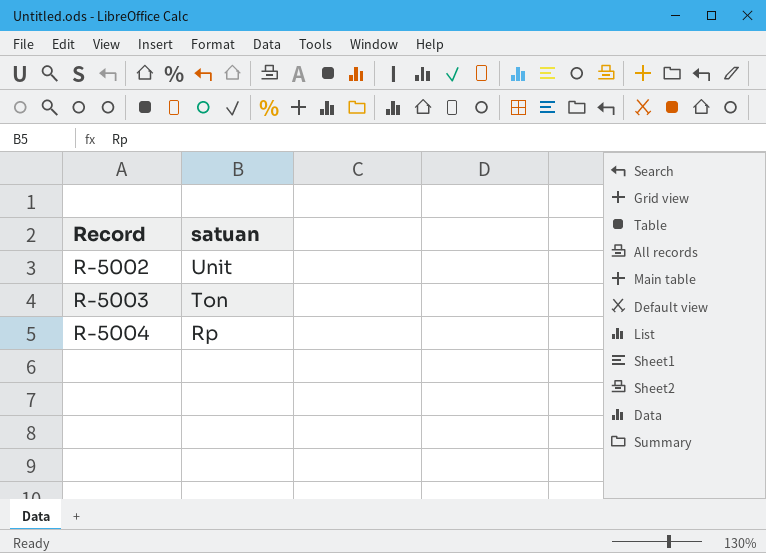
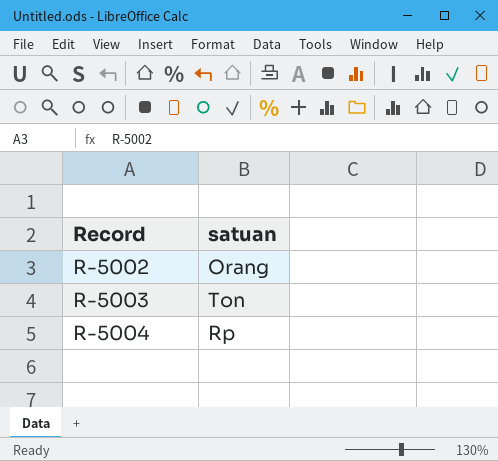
R-5002 | satuan: Unit -> Orang

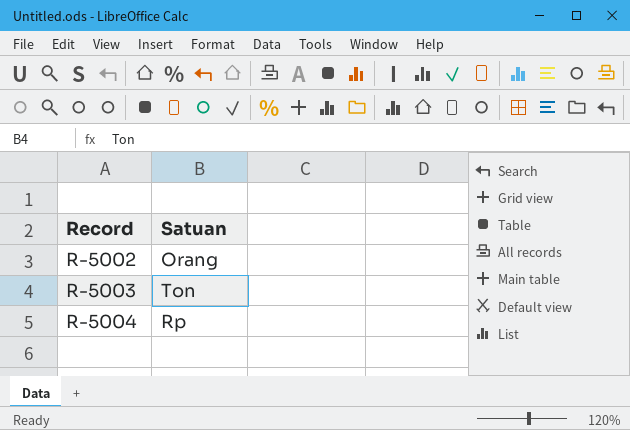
column name: satuan -> Satuan

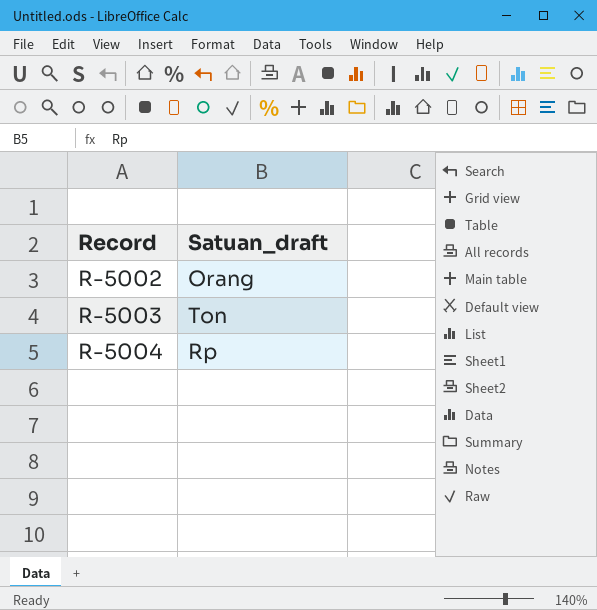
column name: Satuan -> Satuan_draft

